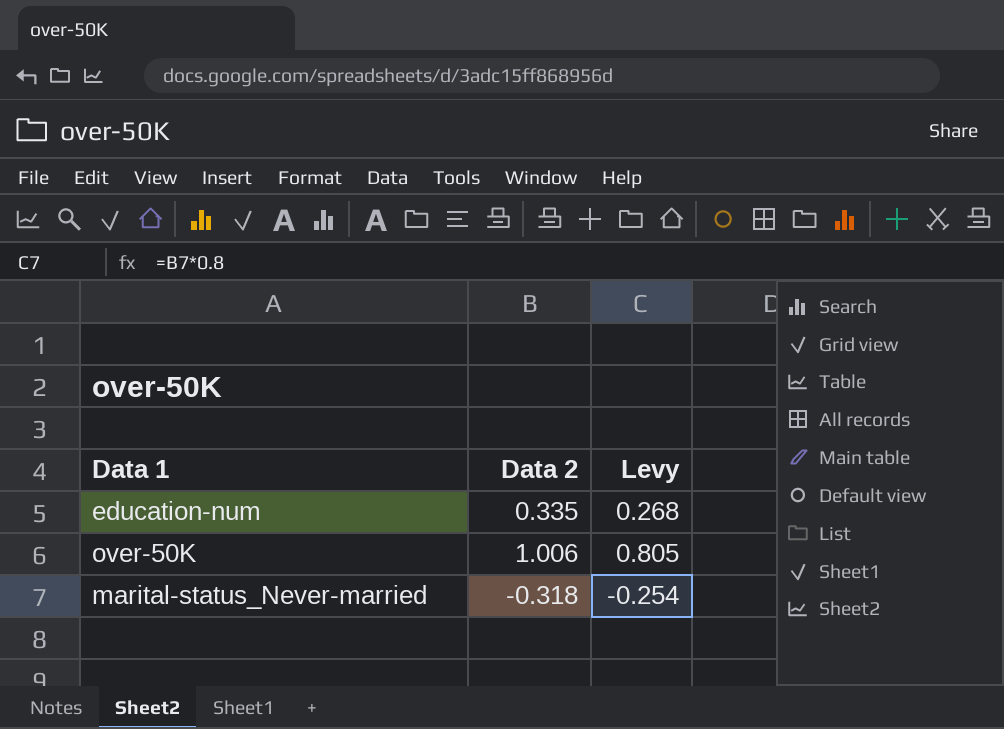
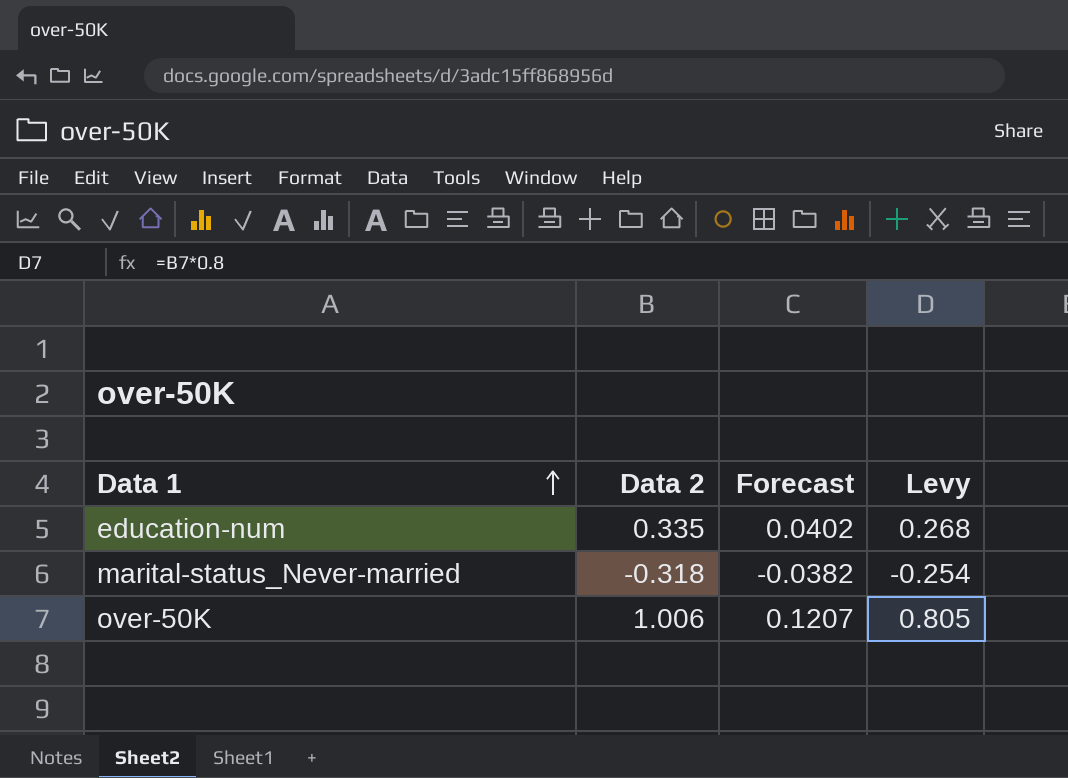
row order: none -> Data 1 ascending
column Forecast | formula: none -> [Data 2] * 0.12

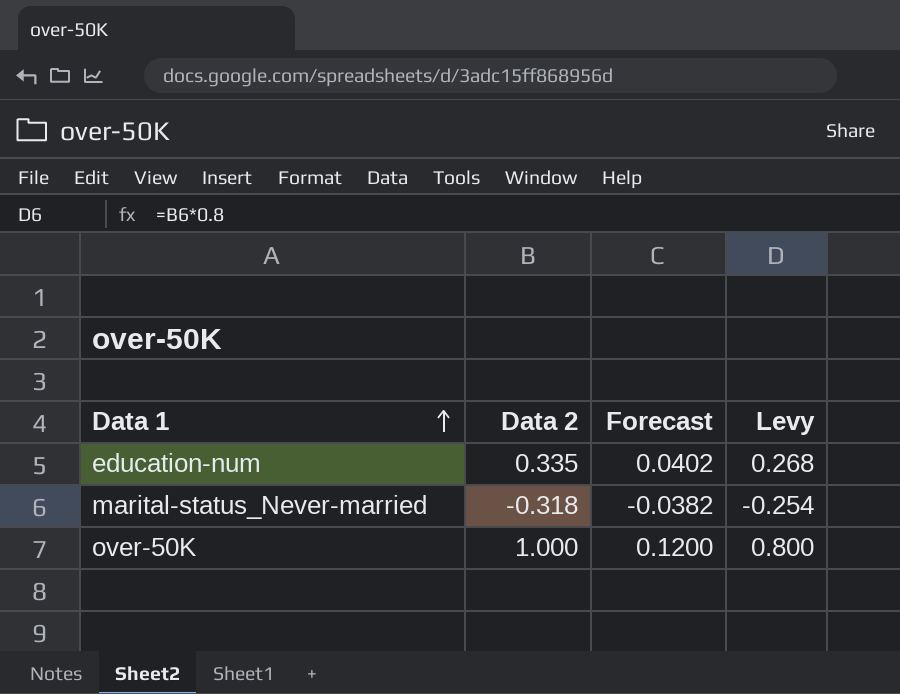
over-50K | Data 2: 1.006 -> 1.000
over-50K | Forecast: 0.1207 -> 0.1200
over-50K | Levy: 0.805 -> 0.800

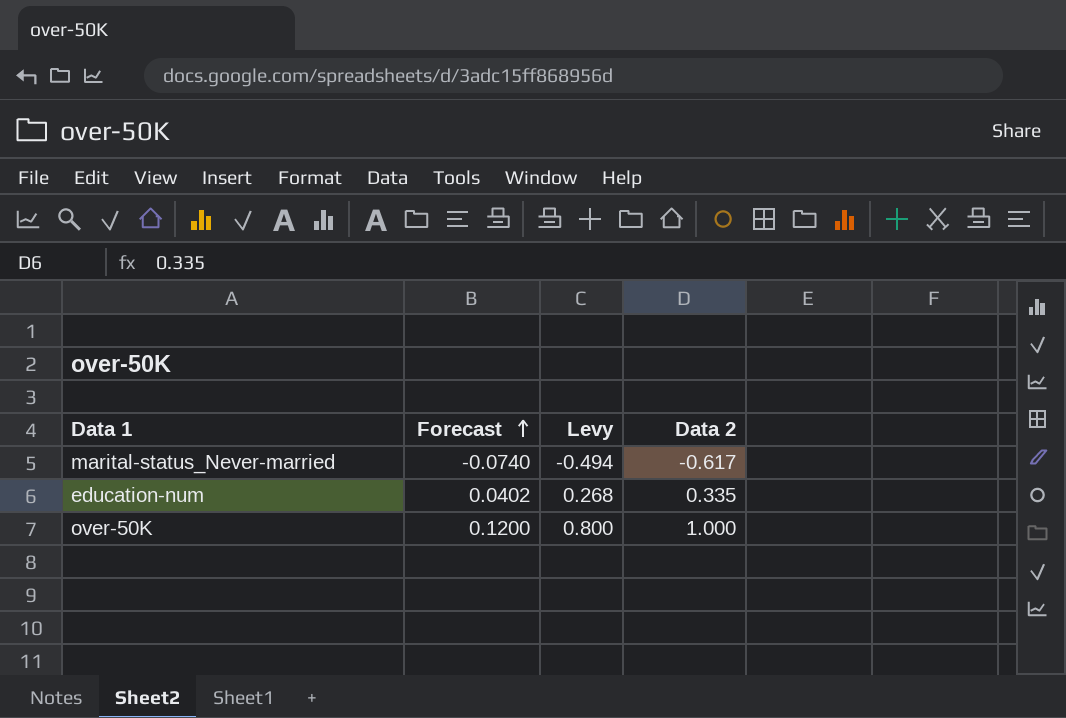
row order: Data 1 ascending -> Forecast ascending
column Data 2 | position: 2 -> 4
marital-status_Never-married | Forecast: -0.0382 -> -0.0740
marital-status_Never-married | Levy: -0.254 -> -0.494
marital-status_Never-married | Data 2: -0.318 -> -0.617

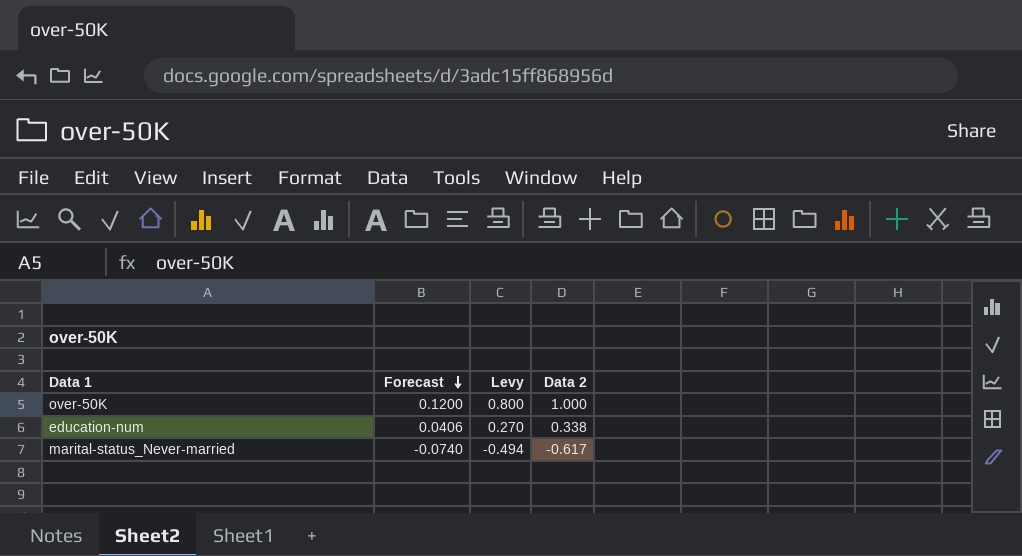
row order: Forecast ascending -> Forecast descending
education-num | Forecast: 0.0402 -> 0.0406
education-num | Levy: 0.268 -> 0.270
education-num | Data 2: 0.335 -> 0.338

